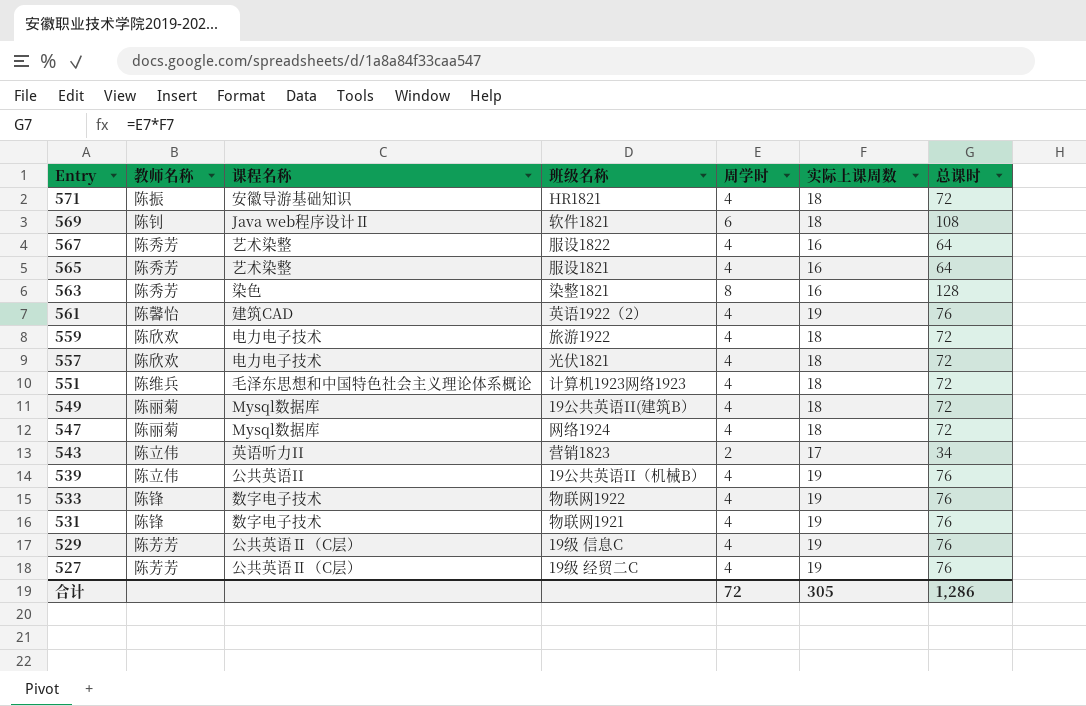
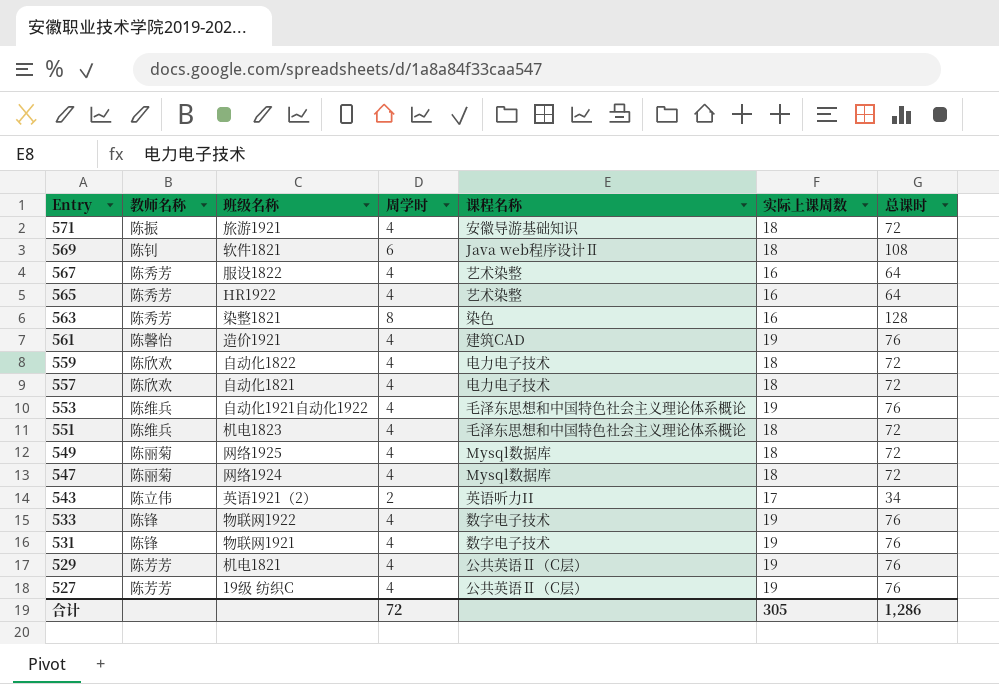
column 课程名称 | position: 3 -> 5
row 539: 陈立伟 | 公共英语II | 19公共英语II（机械B） | 4 | 19 | 76 -> none
571 | 班级名称: HR1821 -> 旅游1921
565 | 班级名称: 服设1821 -> HR1922
561 | 班级名称: 英语1922（2） -> 造价1921
559 | 班级名称: 旅游1922 -> 自动化1822
557 | 班级名称: 光伏1821 -> 自动化1821
row 553: none -> 陈维兵 | 自动化1921自动化1922 | 4 | 毛泽东思想和中国特色社会主义理论体系概论 | 19 | 76
551 | 班级名称: 计算机1923网络1923 -> 机电1823
549 | 班级名称: 19公共英语II(建筑B） -> 网络1925
543 | 班级名称: 营销1823 -> 英语1921（2）
529 | 班级名称: 19级 信息C -> 机电1821
527 | 班级名称: 19级 经贸二C -> 19级 纺织C

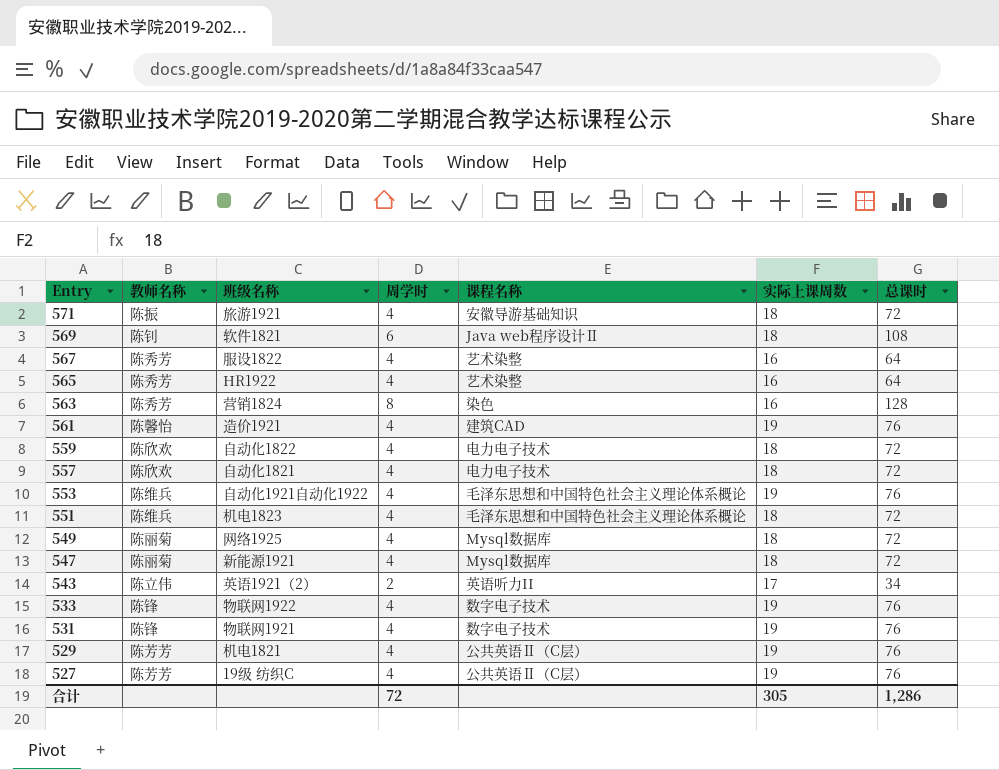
563 | 班级名称: 染整1821 -> 营销1824
547 | 班级名称: 网络1924 -> 新能源1921

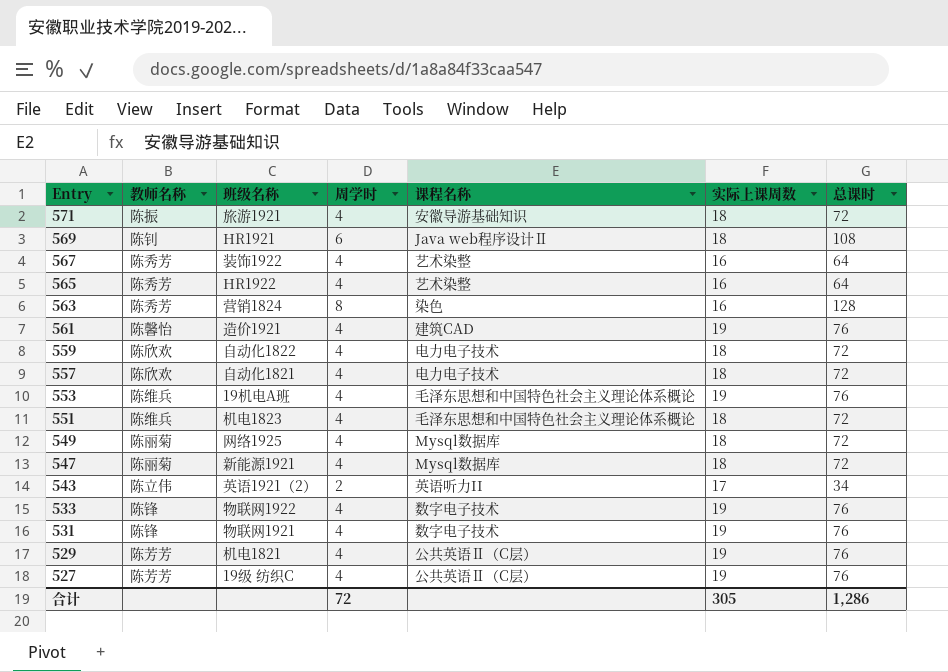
569 | 班级名称: 软件1821 -> HR1921
567 | 班级名称: 服设1822 -> 装饰1922
553 | 班级名称: 自动化1921自动化1922 -> 19机电A班

